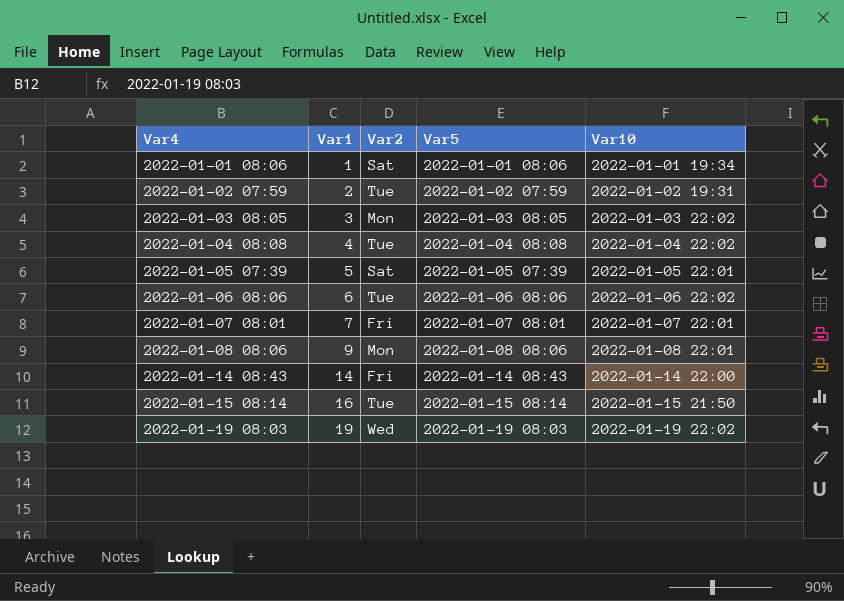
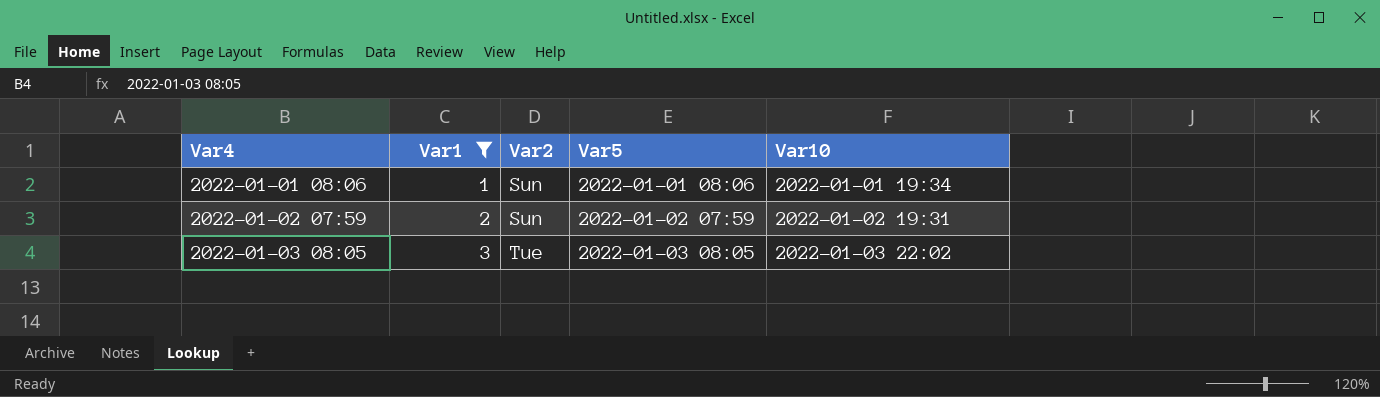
filter: none -> Var1 <= 3
2022-01-01 08:06 | Var2: Sat -> Sun
2022-01-02 07:59 | Var2: Tue -> Sun
2022-01-03 08:05 | Var2: Mon -> Tue

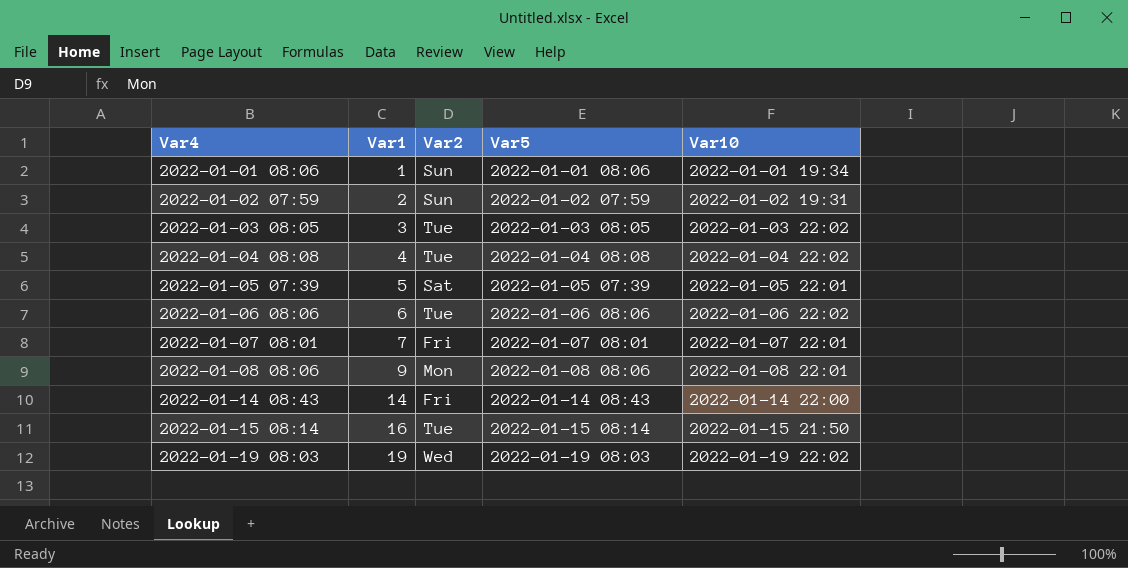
filter: Var1 <= 3 -> none

